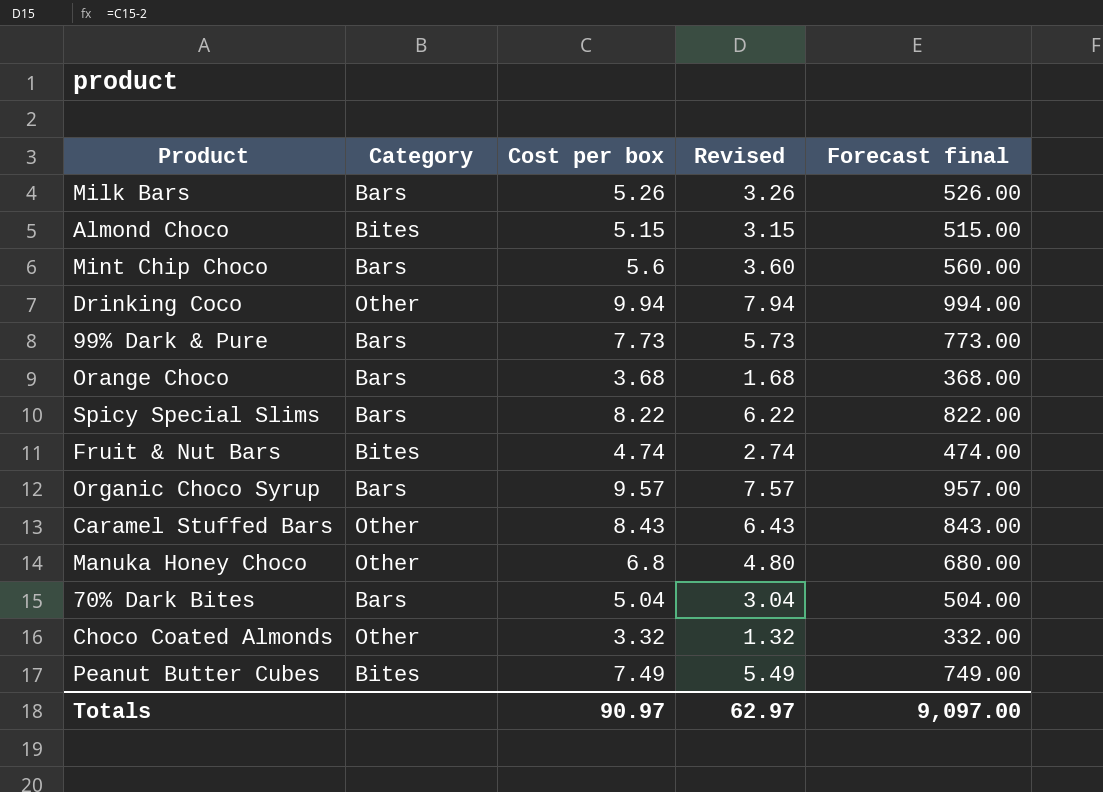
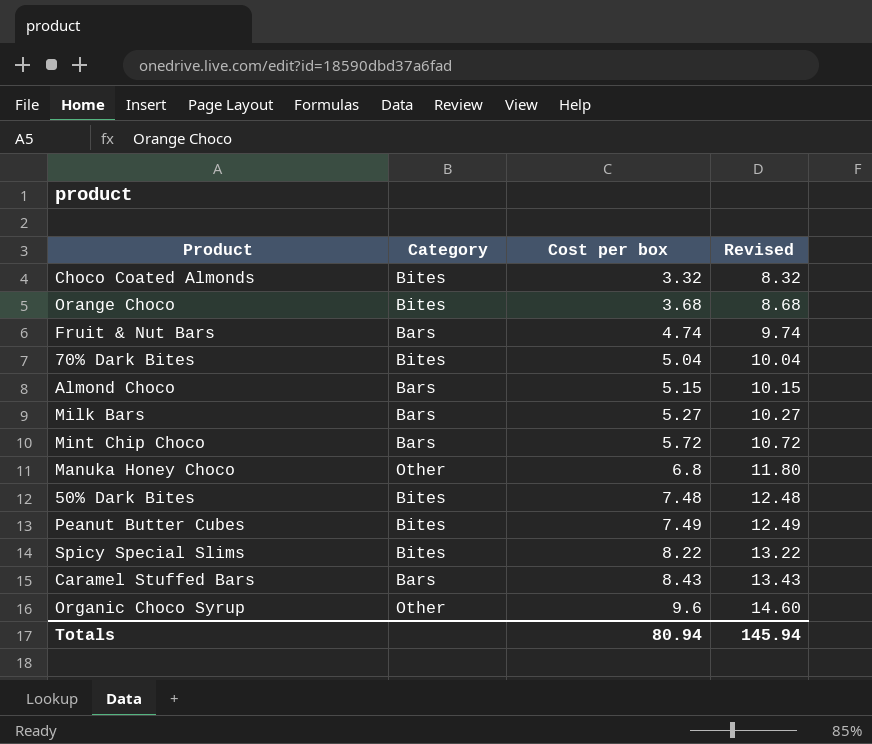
row order: none -> Cost per box ascending
column Forecast final | formula: [Cost per box] * 100 -> none
column Revised | formula: [Cost per box] - 2 -> [Cost per box] + 5
row Drinking Coco: Other | 9.94 | 7.94 | 994.00 -> none
row 99% Dark & Pure: Bars | 7.73 | 5.73 | 773.00 -> none
Choco Coated Almonds | Category: Other -> Bites
Orange Choco | Category: Bars -> Bites
Fruit & Nut Bars | Category: Bites -> Bars
70% Dark Bites | Category: Bars -> Bites
Almond Choco | Category: Bites -> Bars
Milk Bars | Cost per box: 5.26 -> 5.27
Mint Chip Choco | Cost per box: 5.6 -> 5.72
row 50% Dark Bites: none -> Bites | 7.48 | 12.48
Spicy Special Slims | Category: Bars -> Bites
Caramel Stuffed Bars | Category: Other -> Bars
Organic Choco Syrup | Category: Bars -> Other
Organic Choco Syrup | Cost per box: 9.57 -> 9.6
Totals | Cost per box: 90.97 -> 80.94
Totals | Revised: 62.97 -> 145.94

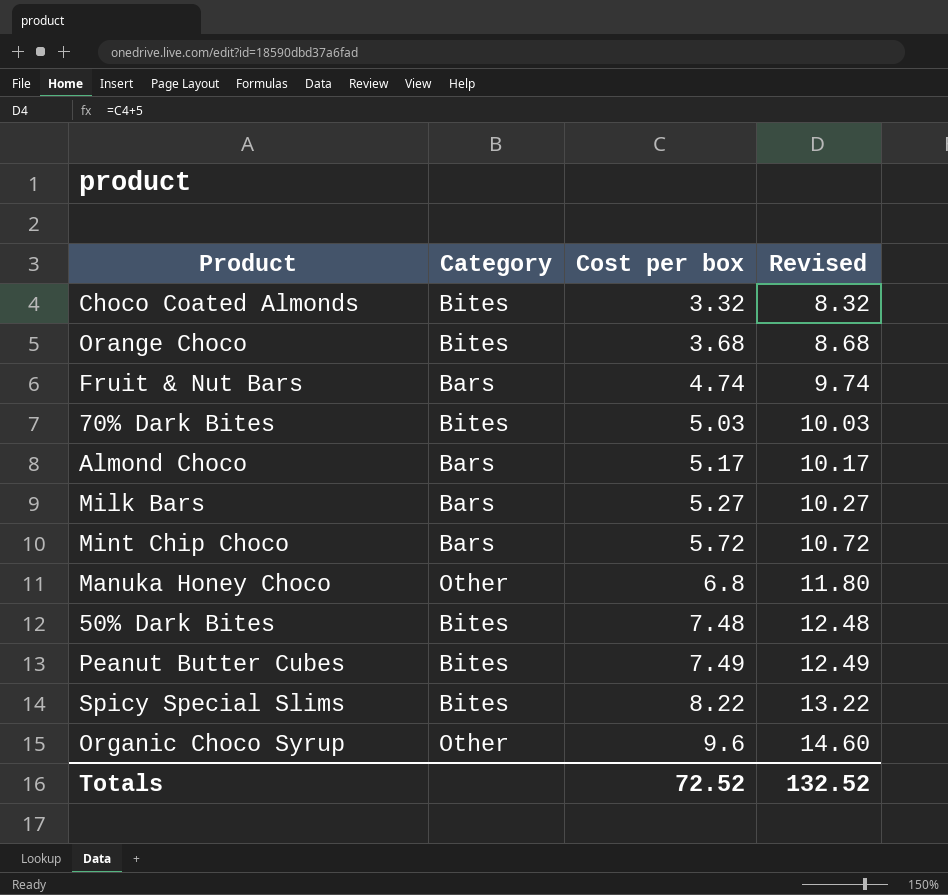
row Caramel Stuffed Bars: Bars | 8.43 | 13.43 -> none
70% Dark Bites | Cost per box: 5.04 -> 5.03
70% Dark Bites | Revised: 10.04 -> 10.03
Almond Choco | Cost per box: 5.15 -> 5.17
Almond Choco | Revised: 10.15 -> 10.17
Totals | Cost per box: 80.94 -> 72.52
Totals | Revised: 145.94 -> 132.52

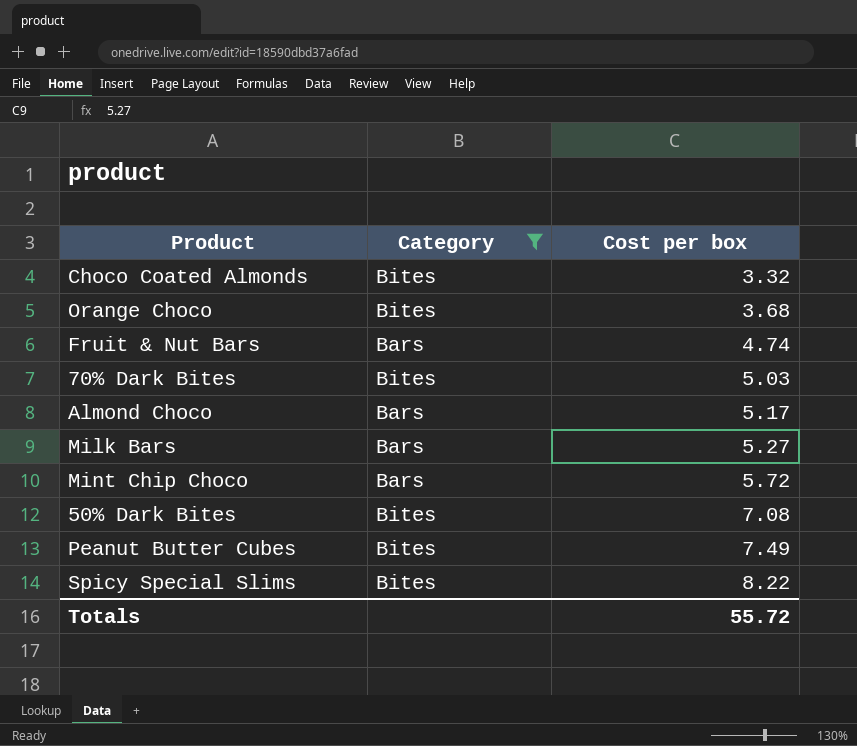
filter: none -> Category != Other
column Revised | formula: [Cost per box] + 5 -> none
50% Dark Bites | Cost per box: 7.48 -> 7.08
Totals | Cost per box: 72.52 -> 55.72

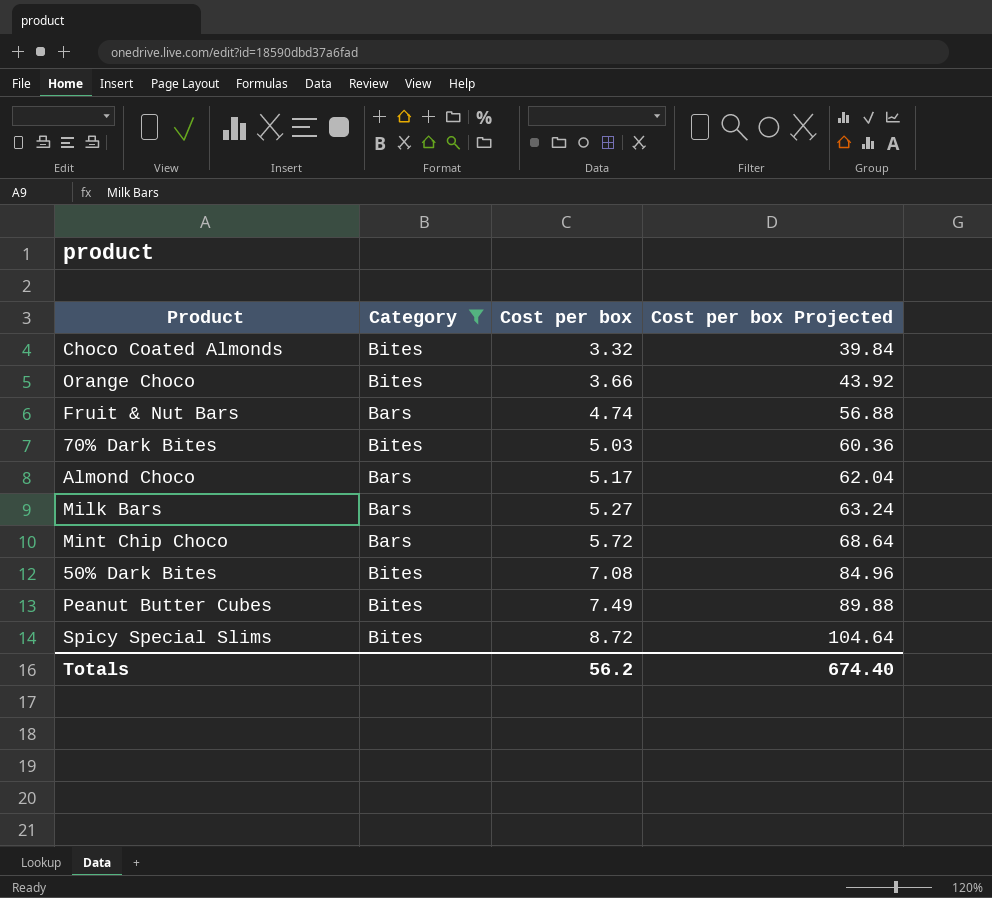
column Cost per box Projected | formula: none -> [Cost per box] * 12
Orange Choco | Cost per box: 3.68 -> 3.66
Spicy Special Slims | Cost per box: 8.22 -> 8.72
Totals | Cost per box: 55.72 -> 56.2

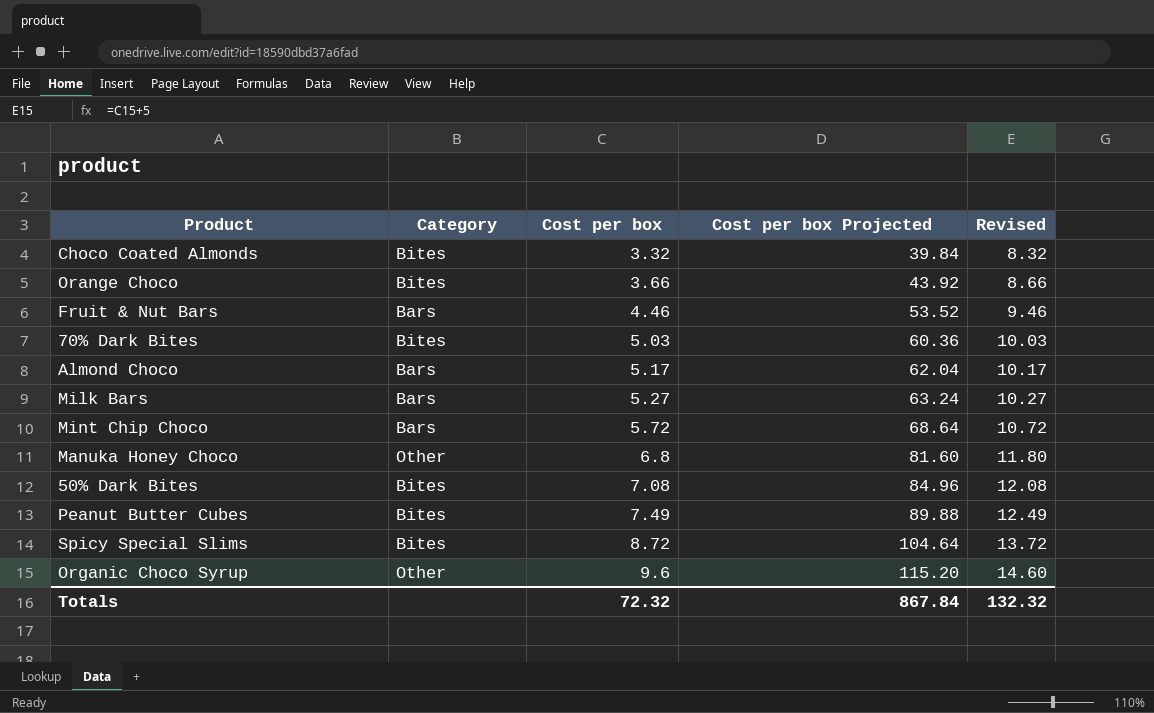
filter: Category != Other -> none
column Revised | formula: none -> [Cost per box] + 5
Fruit & Nut Bars | Cost per box: 4.74 -> 4.46
Fruit & Nut Bars | Cost per box Projected: 56.88 -> 53.52
Totals | Cost per box: 56.2 -> 72.32
Totals | Cost per box Projected: 674.40 -> 867.84

